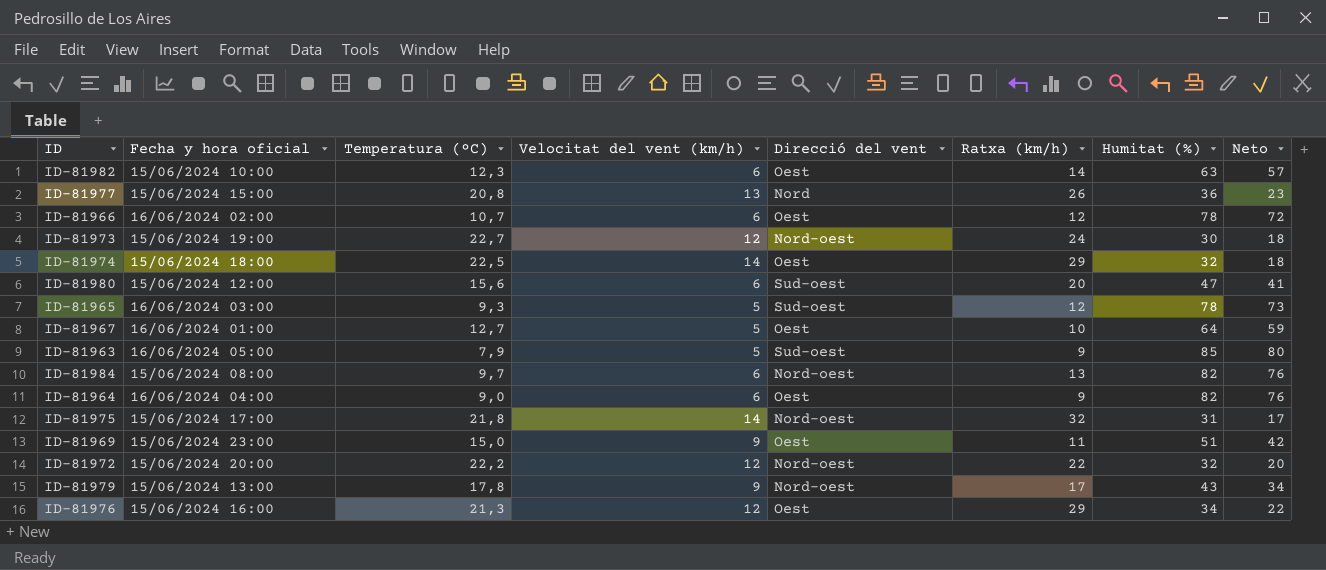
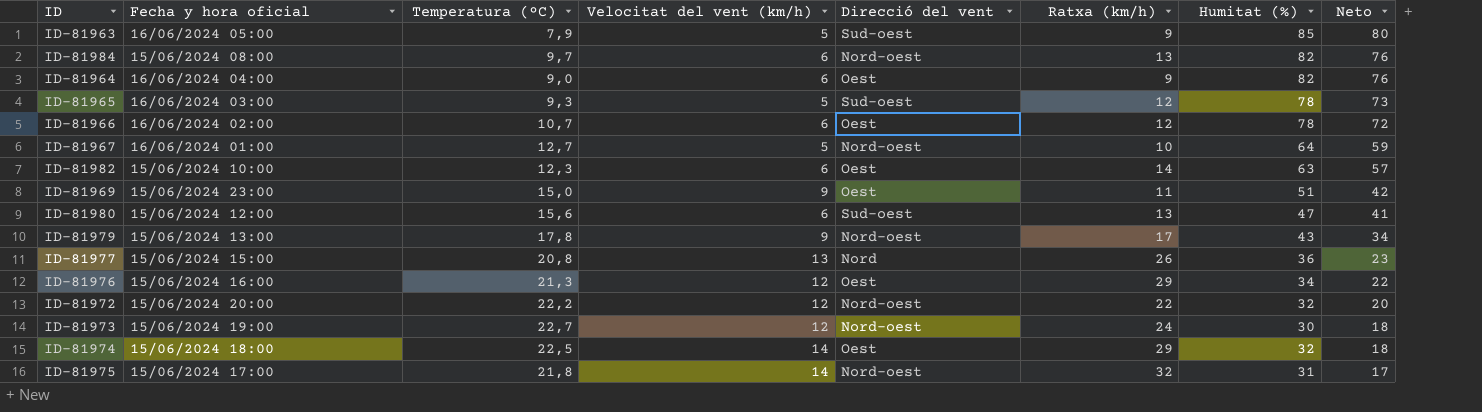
row order: none -> Neto descending
ID-81967 | Direcció del vent: Oest -> Nord-oest
ID-81980 | Ratxa (km/h): 20 -> 13

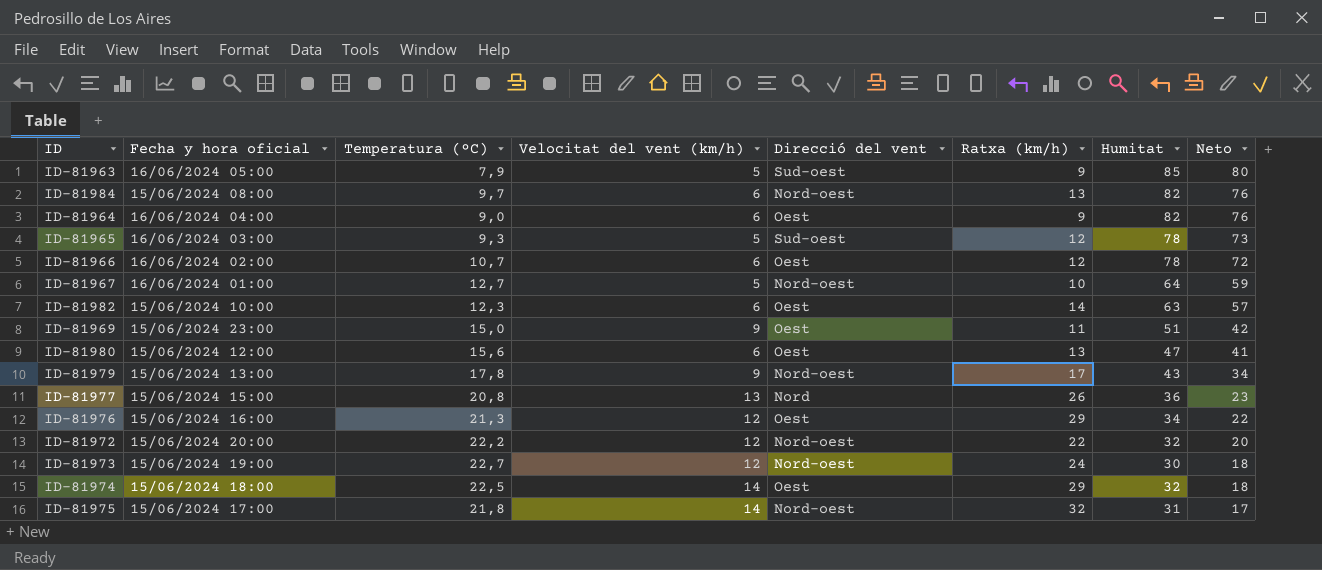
column name: Humitat (%) -> Humitat
ID-81980 | Direcció del vent: Sud-oest -> Oest

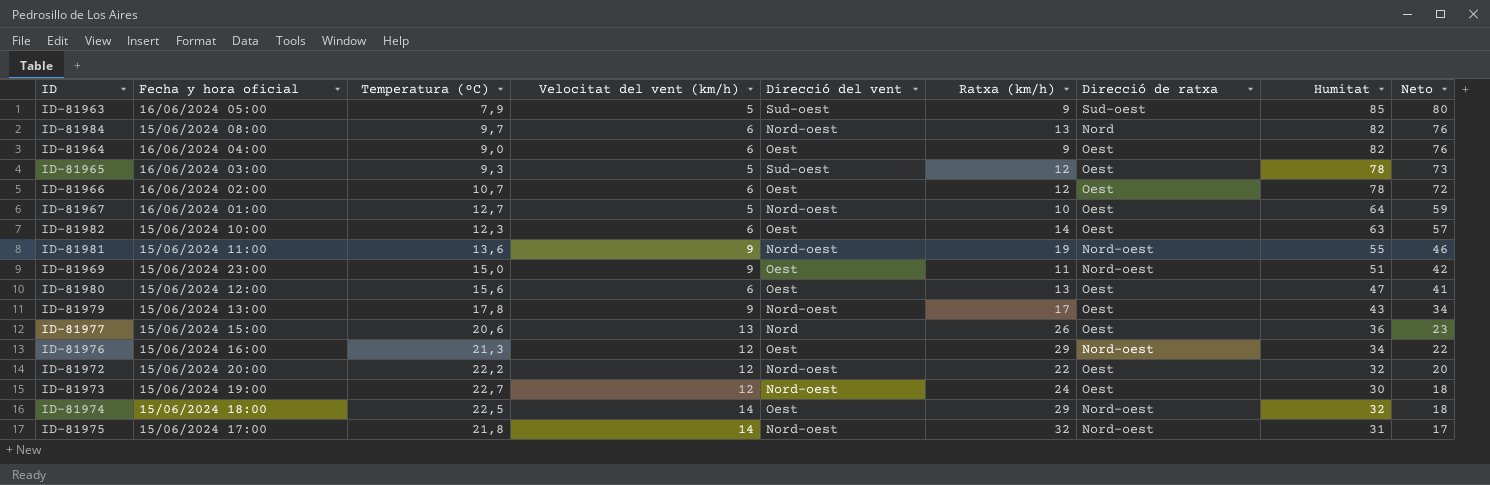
column Direcció de ratxa | position: none -> 7
row ID-81981: none -> 15/06/2024 11:00 | 13,6 | 9 | Nord-oest | 19 | Nord-oest | 55 | 46
ID-81977 | Temperatura (ºC): 20,8 -> 20,6

